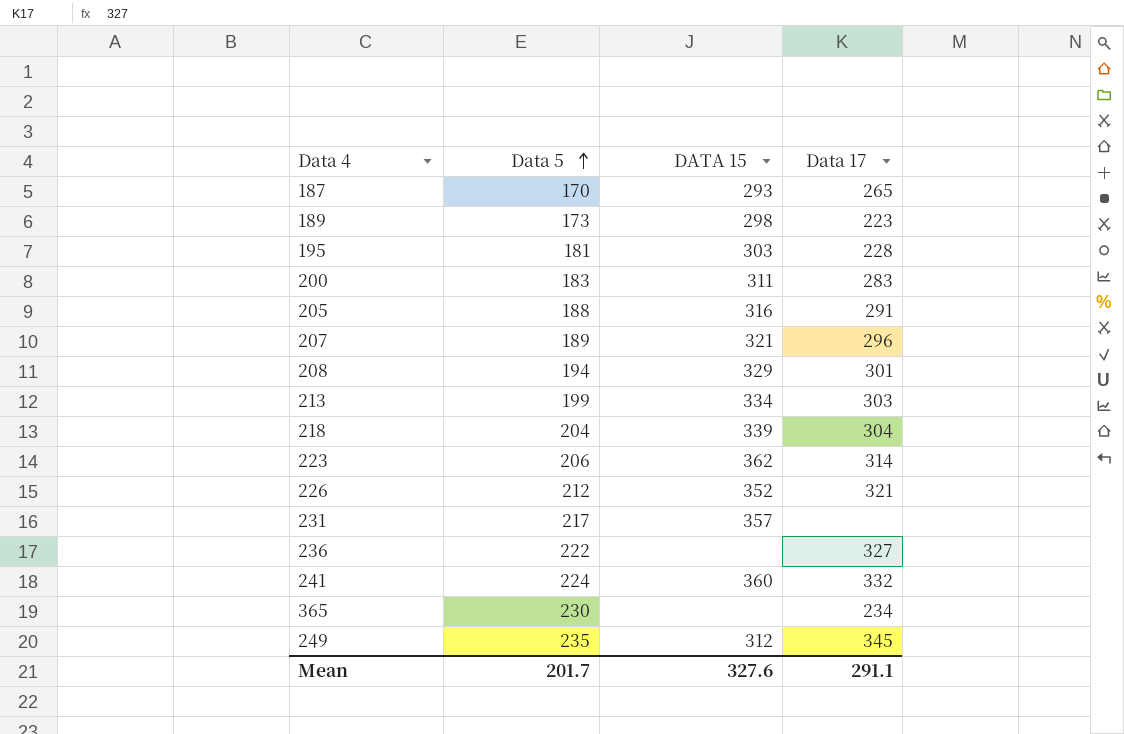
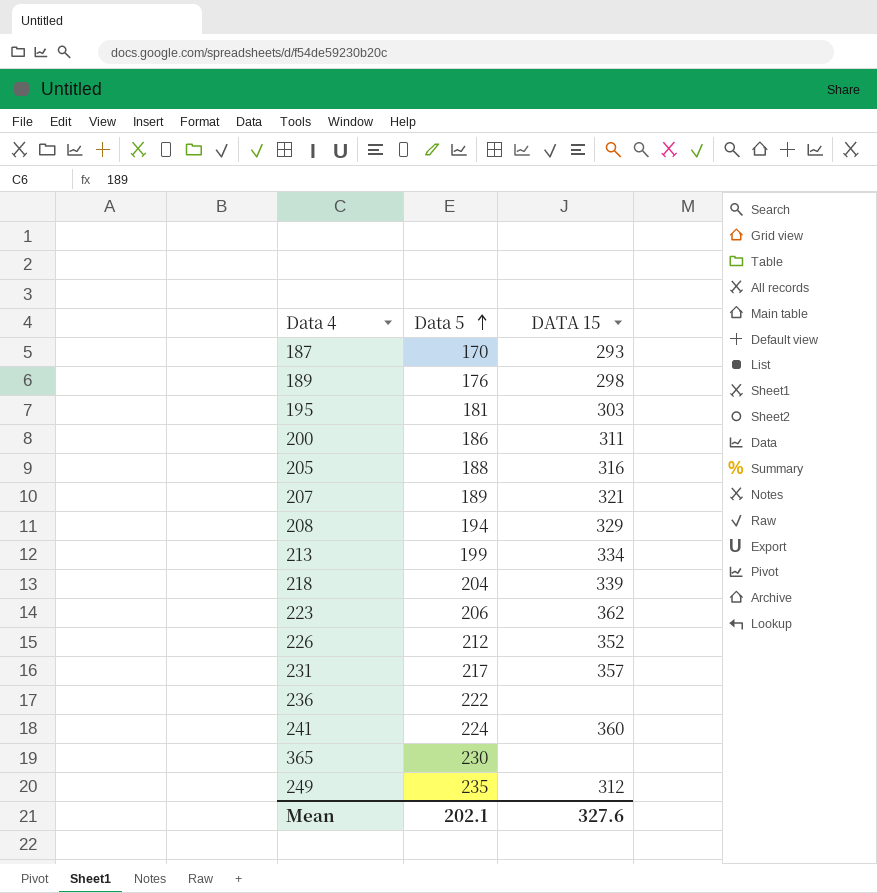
column Data 17 | position: 4 -> none
189 | Data 5: 173 -> 176
200 | Data 5: 183 -> 186
Mean | Data 5: 201.7 -> 202.1

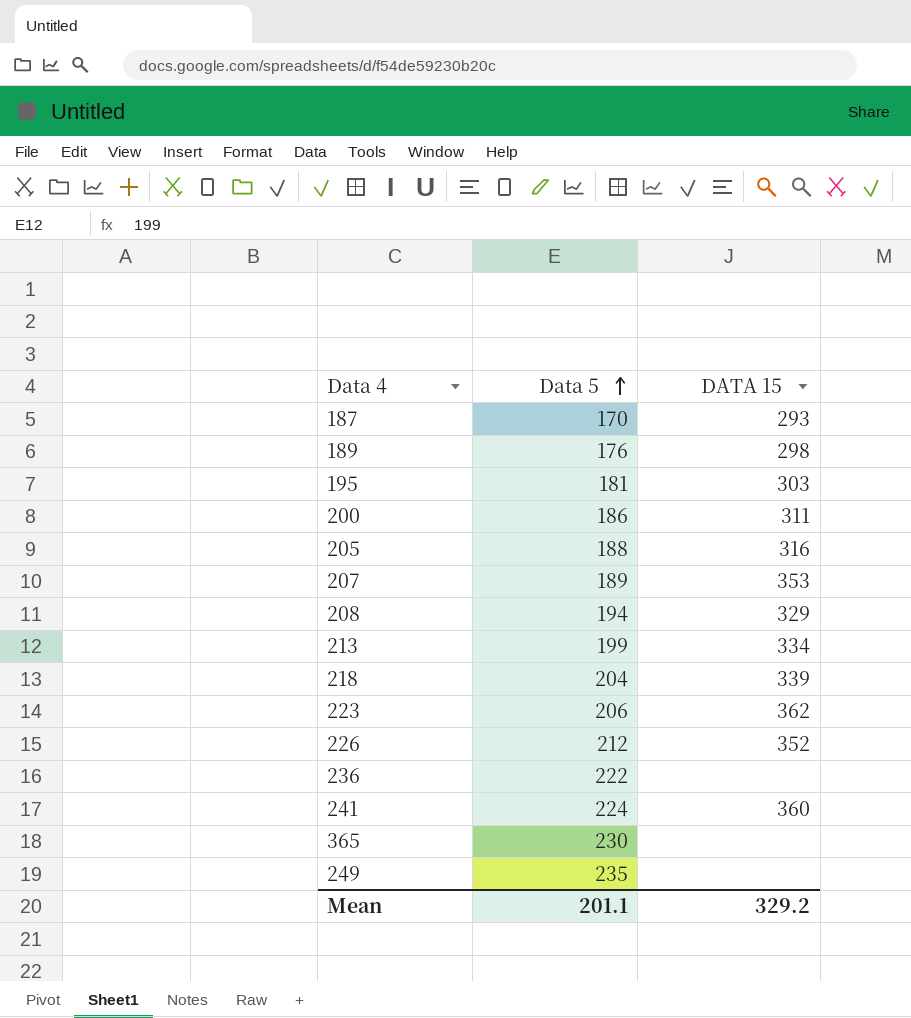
row 231: 217 | 357 -> none
207 | DATA 15: 321 -> 353
249 | DATA 15: 312 -> none
Mean | Data 5: 202.1 -> 201.1
Mean | DATA 15: 327.6 -> 329.2

